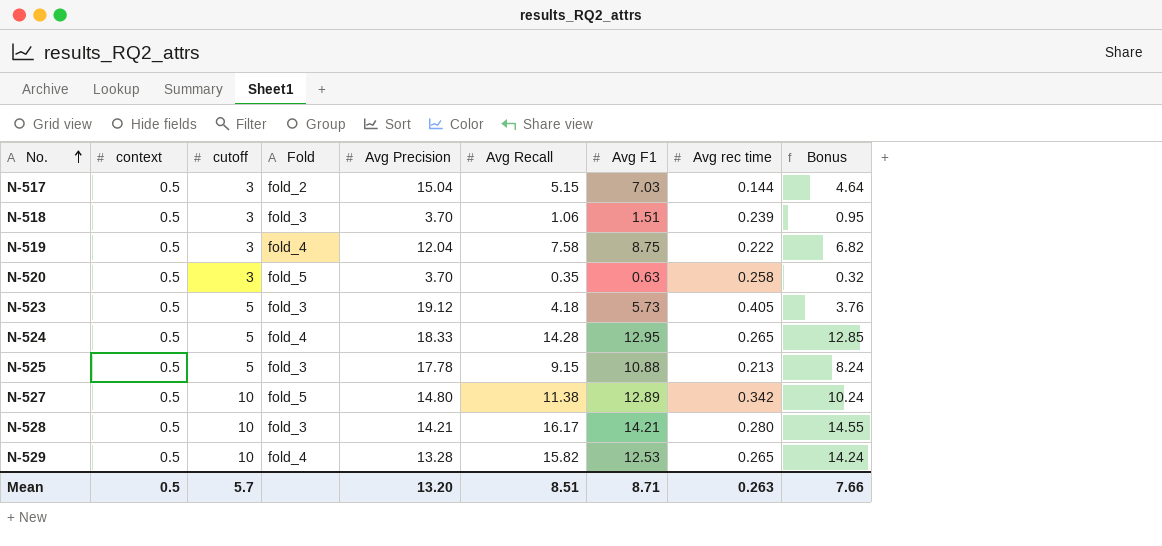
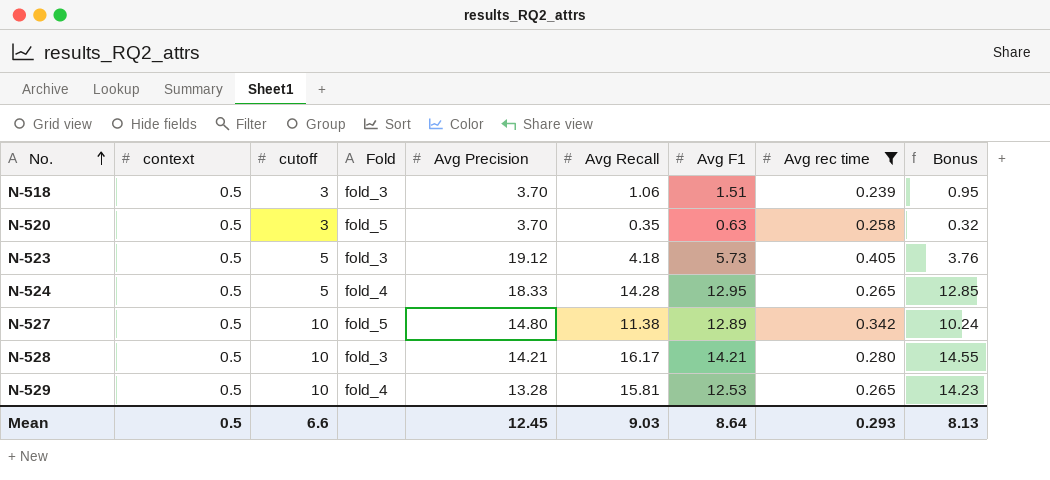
filter: none -> Avg rec time >= 0.239
N-529 | Avg Recall: 15.82 -> 15.81
N-529 | Bonus: 14.24 -> 14.23
Mean | cutoff: 5.7 -> 6.6
Mean | Avg Precision: 13.20 -> 12.45
Mean | Avg Recall: 8.51 -> 9.03
Mean | Avg F1: 8.71 -> 8.64
Mean | Avg rec time: 0.263 -> 0.293
Mean | Bonus: 7.66 -> 8.13

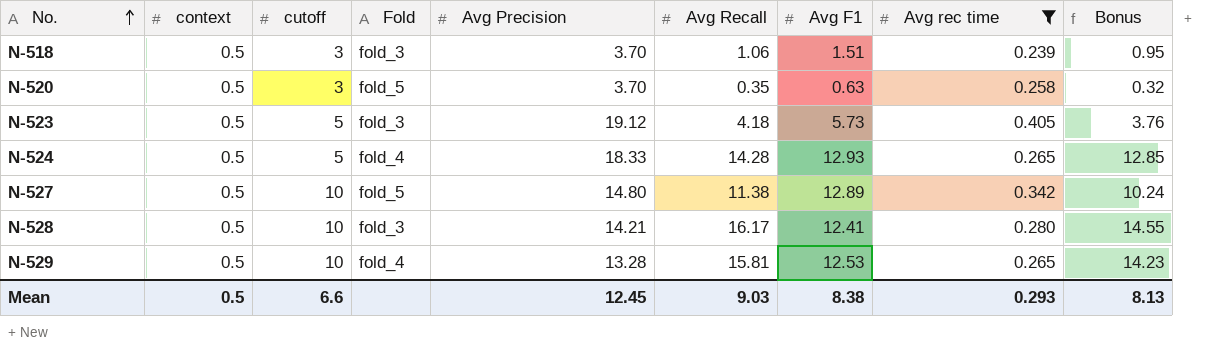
N-524 | Avg F1: 12.95 -> 12.93
N-528 | Avg F1: 14.21 -> 12.41
Mean | Avg F1: 8.64 -> 8.38

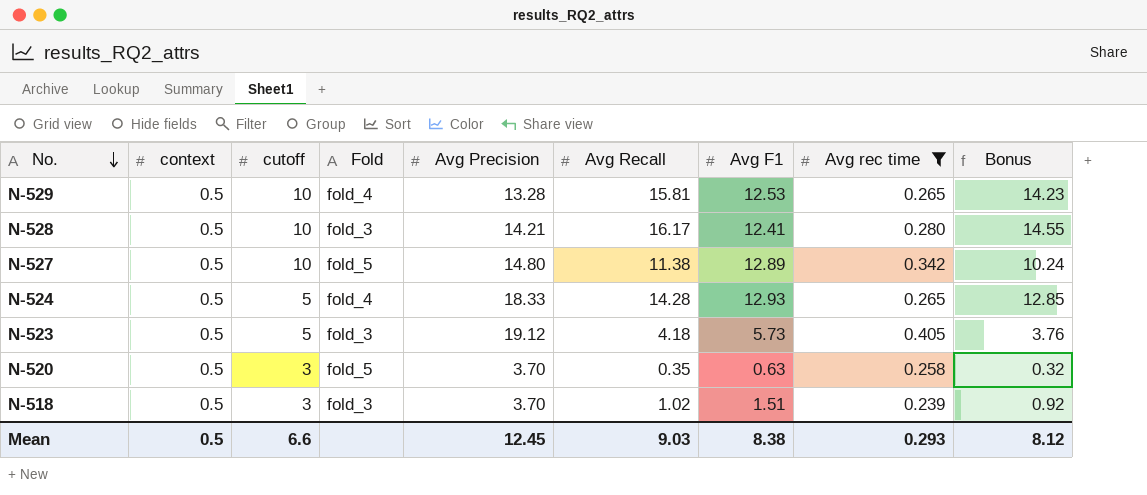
row order: No. ascending -> No. descending
N-518 | Avg Recall: 1.06 -> 1.02
N-518 | Bonus: 0.95 -> 0.92
Mean | Bonus: 8.13 -> 8.12

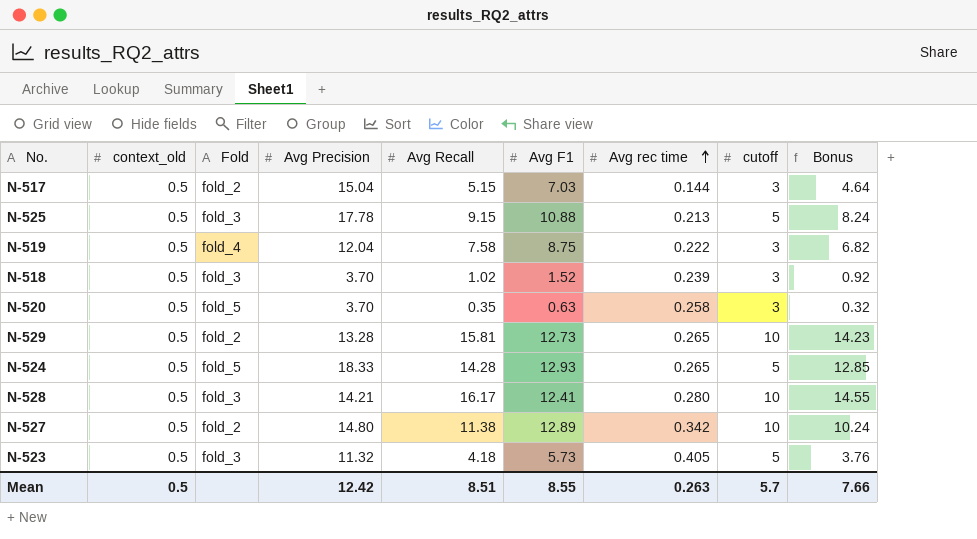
filter: Avg rec time >= 0.239 -> none
row order: No. descending -> Avg rec time ascending
column name: context -> context_old
column cutoff | position: 3 -> 8
N-518 | Avg F1: 1.51 -> 1.52
N-529 | Fold: fold_4 -> fold_2
N-529 | Avg F1: 12.53 -> 12.73
N-524 | Fold: fold_4 -> fold_5
N-527 | Fold: fold_5 -> fold_2
N-523 | Avg Precision: 19.12 -> 11.32
Mean | Avg Precision: 12.45 -> 12.42
Mean | Avg Recall: 9.03 -> 8.51
Mean | Avg F1: 8.38 -> 8.55
Mean | Avg rec time: 0.293 -> 0.263
Mean | cutoff: 6.6 -> 5.7
Mean | Bonus: 8.12 -> 7.66

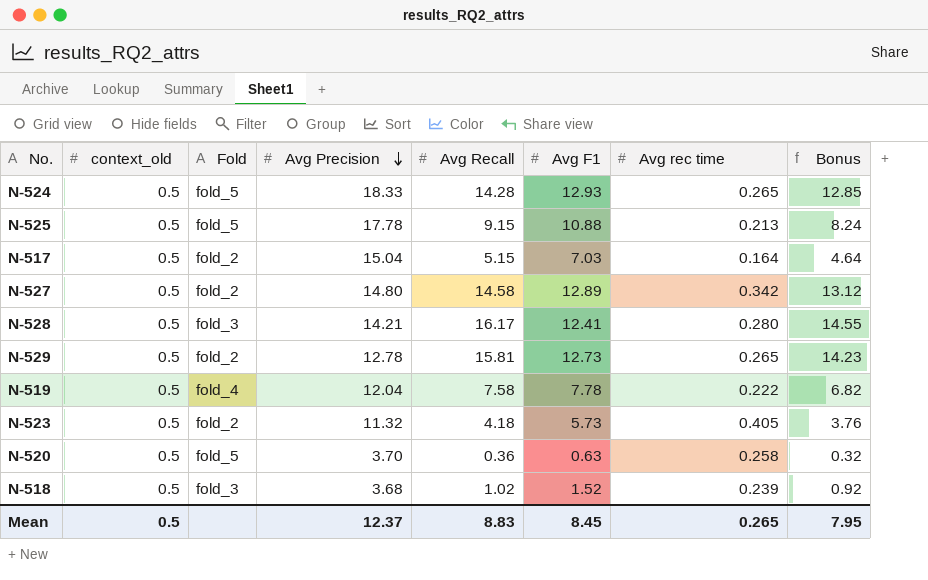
row order: Avg rec time ascending -> Avg Precision descending
column cutoff | position: 8 -> none
N-525 | Fold: fold_3 -> fold_5
N-517 | Avg rec time: 0.144 -> 0.164
N-527 | Avg Recall: 11.38 -> 14.58
N-527 | Bonus: 10.24 -> 13.12
N-529 | Avg Precision: 13.28 -> 12.78
N-519 | Avg F1: 8.75 -> 7.78
N-523 | Fold: fold_3 -> fold_2
N-520 | Avg Recall: 0.35 -> 0.36
N-518 | Avg Precision: 3.70 -> 3.68
Mean | Avg Precision: 12.42 -> 12.37
Mean | Avg Recall: 8.51 -> 8.83
Mean | Avg F1: 8.55 -> 8.45
Mean | Avg rec time: 0.263 -> 0.265
Mean | Bonus: 7.66 -> 7.95

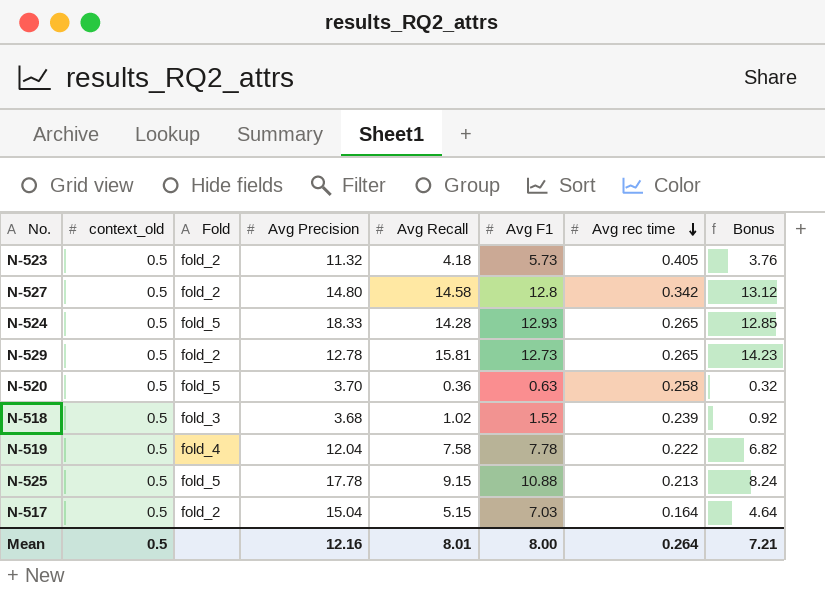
row order: Avg Precision descending -> Avg rec time descending
row N-528: 0.5 | fold_3 | 14.21 | 16.17 | 12.41 | 0.280 | 14.55 -> none
N-527 | Avg F1: 12.89 -> 12.8
Mean | Avg Precision: 12.37 -> 12.16
Mean | Avg Recall: 8.83 -> 8.01
Mean | Avg F1: 8.45 -> 8.00
Mean | Avg rec time: 0.265 -> 0.264
Mean | Bonus: 7.95 -> 7.21

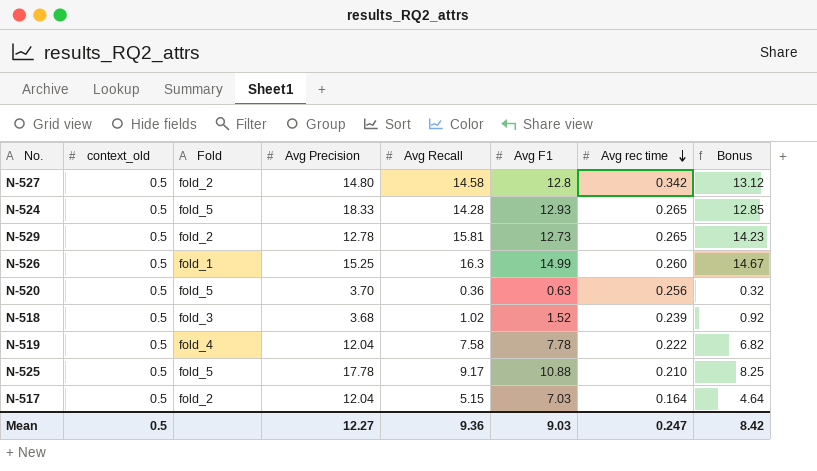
row N-523: 0.5 | fold_2 | 11.32 | 4.18 | 5.73 | 0.405 | 3.76 -> none
row N-526: none -> 0.5 | fold_1 | 15.25 | 16.3 | 14.99 | 0.260 | 14.67
N-520 | Avg rec time: 0.258 -> 0.256
N-525 | Avg Recall: 9.15 -> 9.17
N-525 | Avg rec time: 0.213 -> 0.210
N-525 | Bonus: 8.24 -> 8.25
N-517 | Avg Precision: 15.04 -> 12.04
Mean | Avg Precision: 12.16 -> 12.27
Mean | Avg Recall: 8.01 -> 9.36
Mean | Avg F1: 8.00 -> 9.03
Mean | Avg rec time: 0.264 -> 0.247
Mean | Bonus: 7.21 -> 8.42

